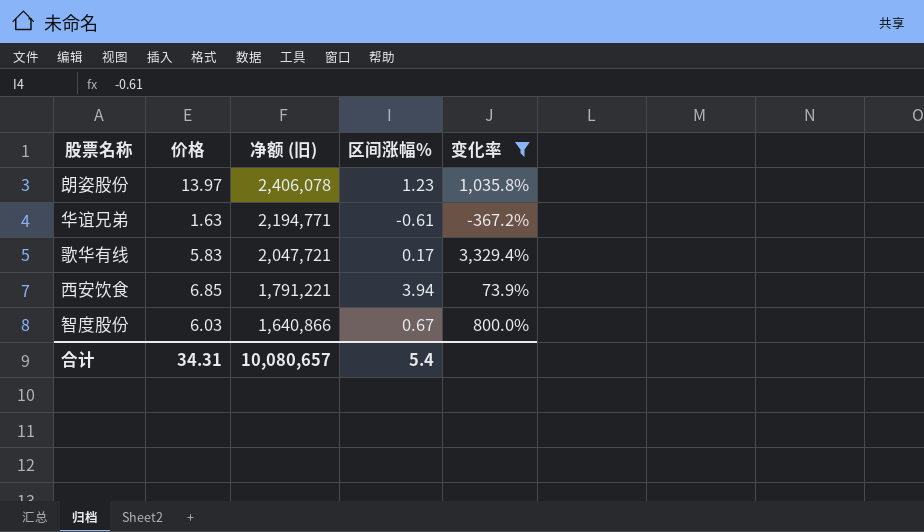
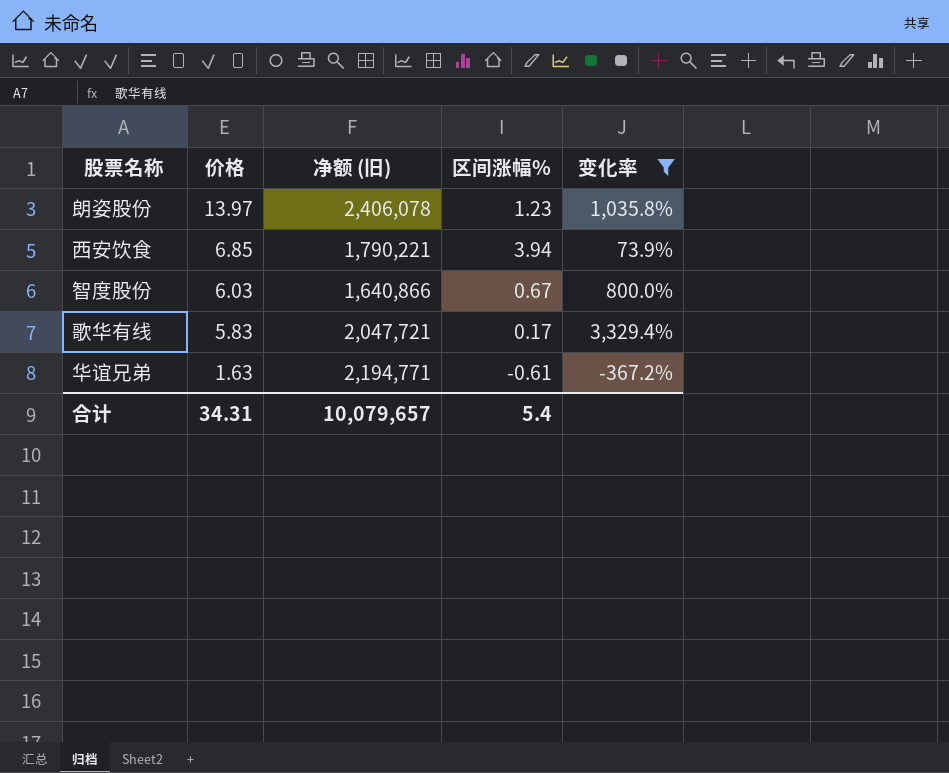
row order: 净额 (旧) descending -> 价格 descending
西安饮食 | 净额 (旧): 1,791,221 -> 1,790,221
合计 | 净额 (旧): 10,080,657 -> 10,079,657

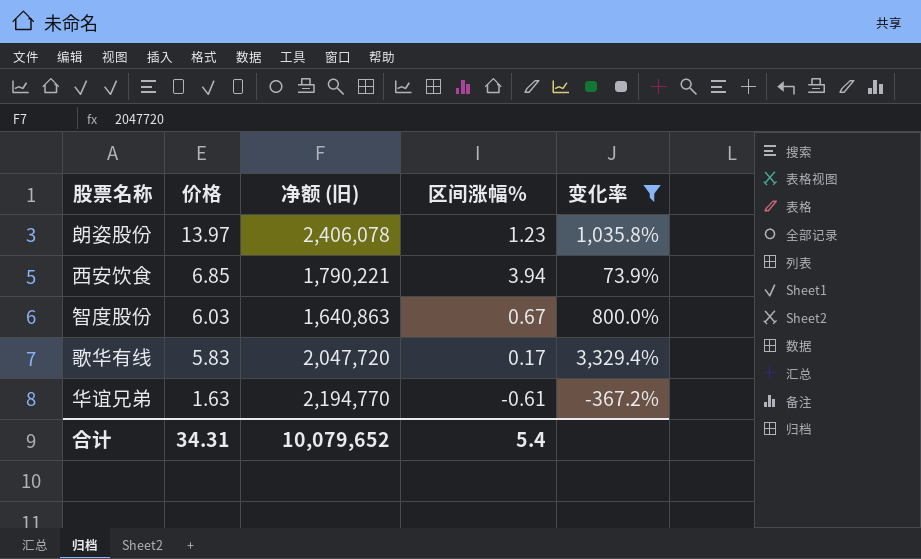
智度股份 | 净额 (旧): 1,640,866 -> 1,640,863
歌华有线 | 净额 (旧): 2,047,721 -> 2,047,720
华谊兄弟 | 净额 (旧): 2,194,771 -> 2,194,770
合计 | 净额 (旧): 10,079,657 -> 10,079,652

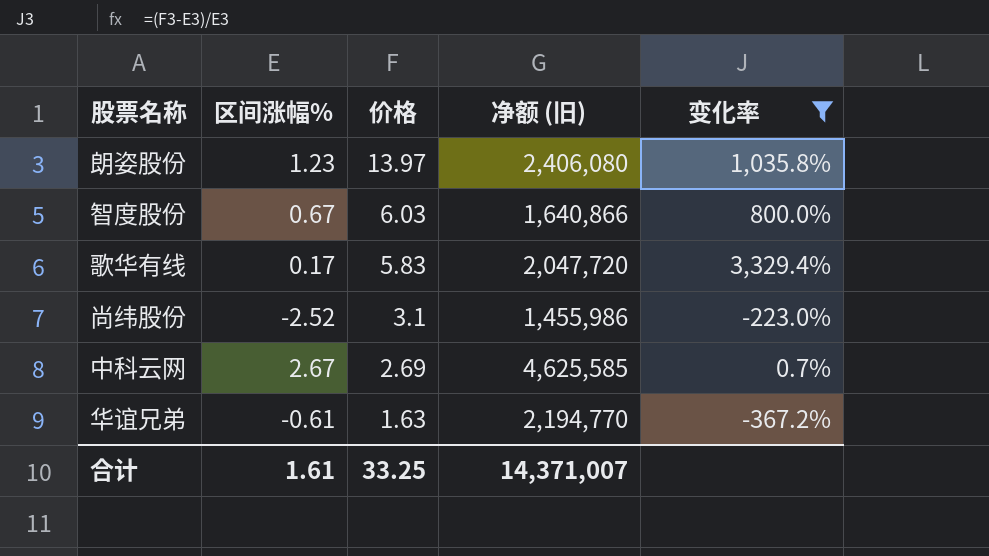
column 区间涨幅% | position: 4 -> 2
row 西安饮食: 6.85 | 1,790,221 | 3.94 | 73.9% -> none
朗姿股份 | 净额 (旧): 2,406,078 -> 2,406,080
智度股份 | 净额 (旧): 1,640,863 -> 1,640,866
row 尚纬股份: none -> -2.52 | 3.1 | 1,455,986 | -223.0%
row 中科云网: none -> 2.67 | 2.69 | 4,625,585 | 0.7%
合计 | 区间涨幅%: 5.4 -> 1.61
合计 | 价格: 34.31 -> 33.25
合计 | 净额 (旧): 10,079,652 -> 14,371,007

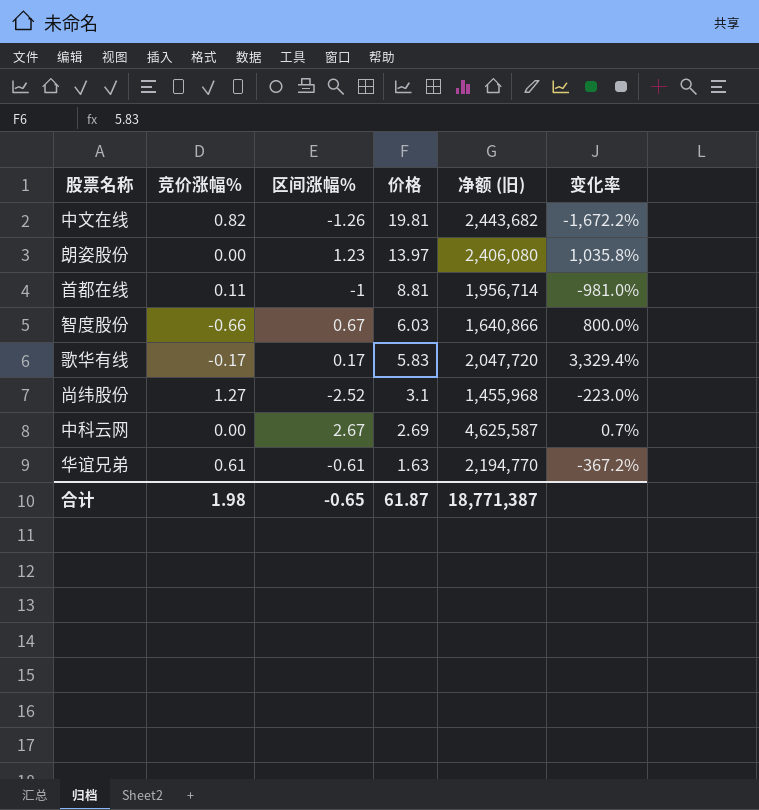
filter: 变化率 >= -367.2% -> none
column 竞价涨幅% | position: none -> 2
尚纬股份 | 净额 (旧): 1,455,986 -> 1,455,968
中科云网 | 净额 (旧): 4,625,585 -> 4,625,587
合计 | 区间涨幅%: 1.61 -> -0.65
合计 | 价格: 33.25 -> 61.87
合计 | 净额 (旧): 14,371,007 -> 18,771,387

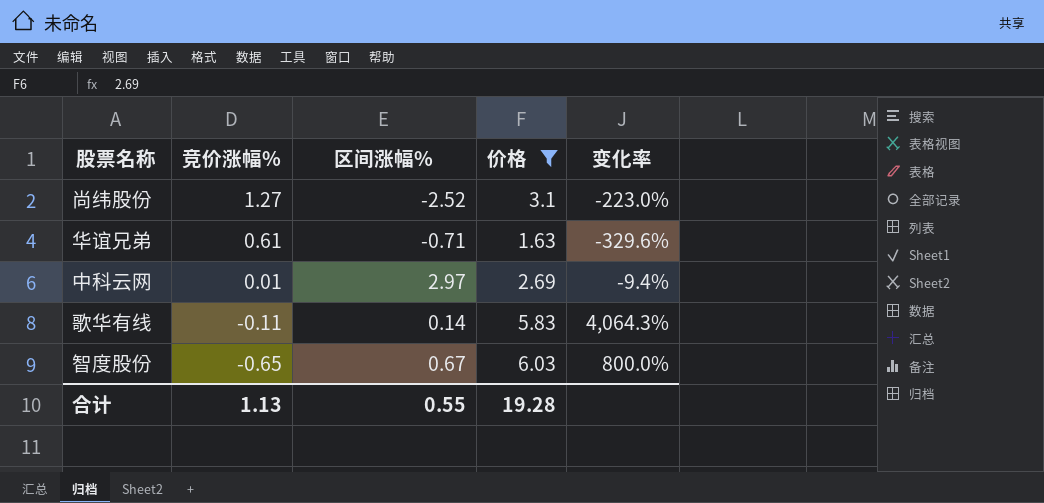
filter: none -> 价格 <= 6.03
row order: 价格 descending -> 竞价涨幅% descending
column 净额 (旧) | position: 5 -> none
华谊兄弟 | 区间涨幅%: -0.61 -> -0.71
华谊兄弟 | 变化率: -367.2% -> -329.6%
中科云网 | 竞价涨幅%: 0.00 -> 0.01
中科云网 | 区间涨幅%: 2.67 -> 2.97
中科云网 | 变化率: 0.7% -> -9.4%
歌华有线 | 竞价涨幅%: -0.17 -> -0.11
歌华有线 | 区间涨幅%: 0.17 -> 0.14
歌华有线 | 变化率: 3,329.4% -> 4,064.3%
智度股份 | 竞价涨幅%: -0.66 -> -0.65
合计 | 竞价涨幅%: 1.98 -> 1.13
合计 | 区间涨幅%: -0.65 -> 0.55
合计 | 价格: 61.87 -> 19.28

